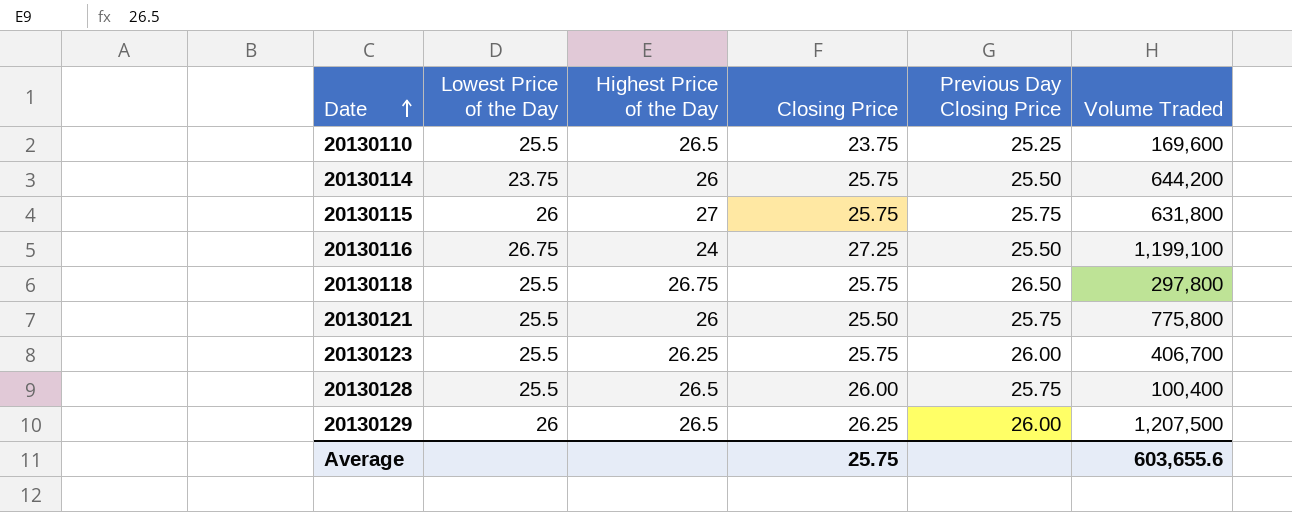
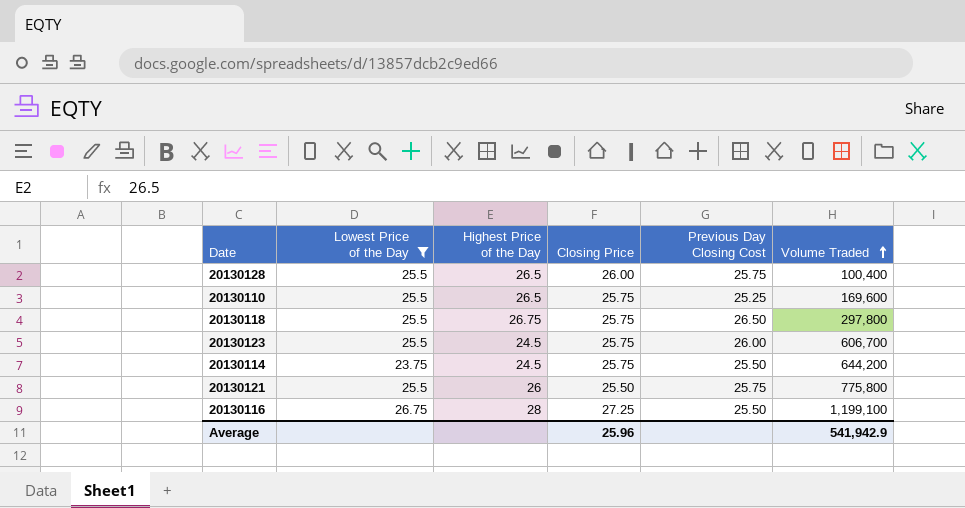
filter: none -> Lowest Price of the Day != 26
row order: Date ascending -> Volume Traded ascending
column name: Previous Day Closing Price -> Previous Day Closing Cost
20130110 | Closing Price: 23.75 -> 25.75
20130123 | Highest Price of the Day: 26.25 -> 24.5
20130123 | Volume Traded: 406,700 -> 606,700
20130114 | Highest Price of the Day: 26 -> 24.5
20130116 | Highest Price of the Day: 24 -> 28
Average | Closing Price: 25.75 -> 25.96
Average | Volume Traded: 603,655.6 -> 541,942.9

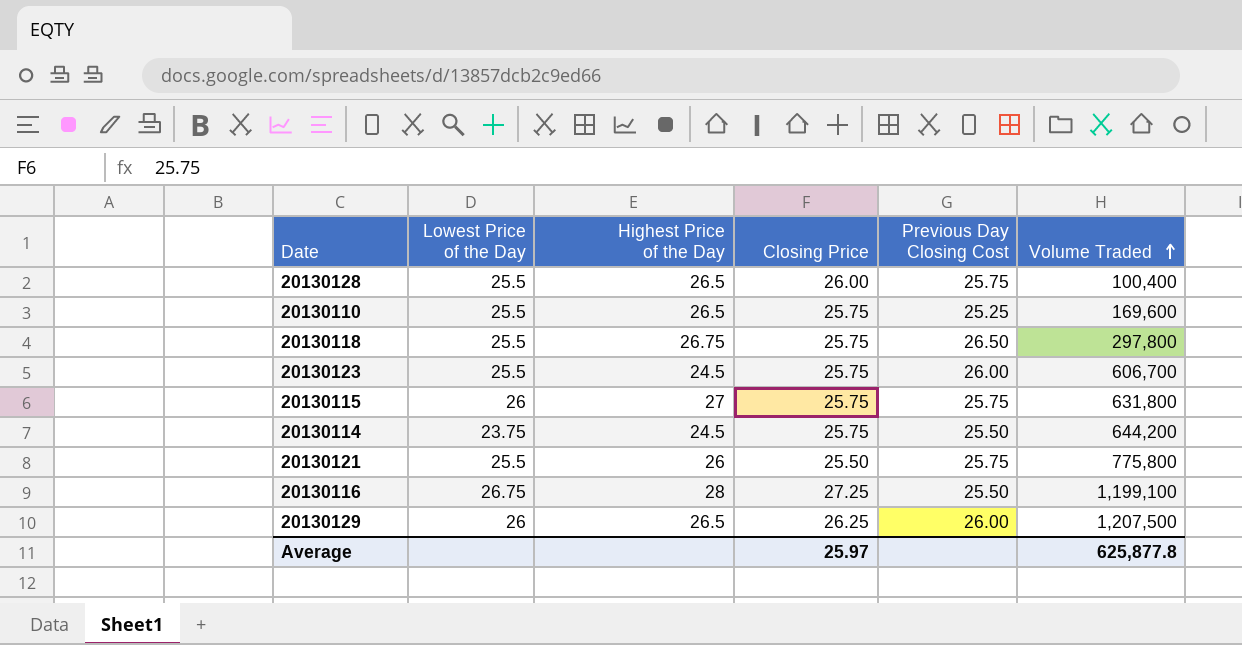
filter: Lowest Price of the Day != 26 -> none
Average | Closing Price: 25.96 -> 25.97
Average | Volume Traded: 541,942.9 -> 625,877.8

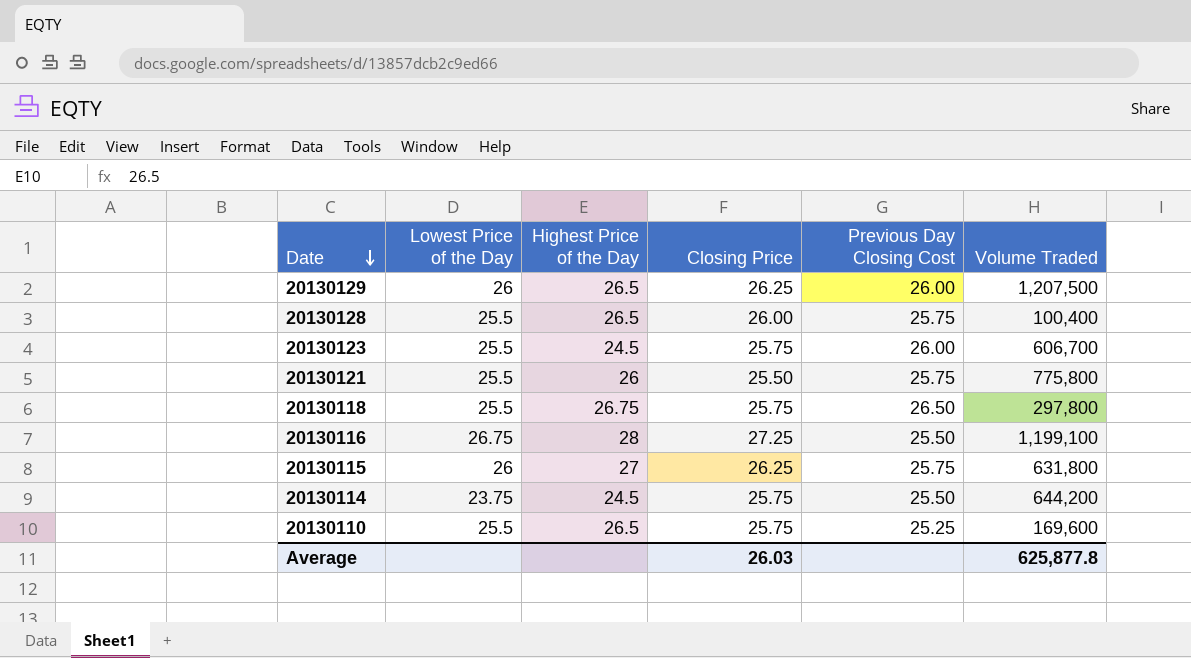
row order: Volume Traded ascending -> Date descending
20130115 | Closing Price: 25.75 -> 26.25
Average | Closing Price: 25.97 -> 26.03

